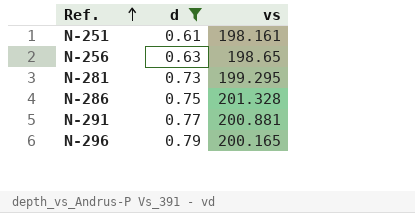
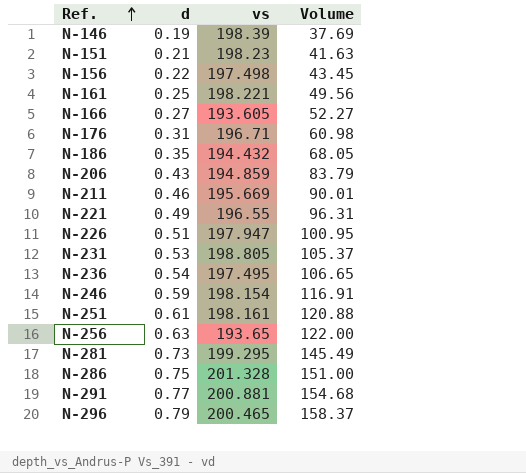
filter: d >= 0.61 -> none
column Volume | formula: none -> [d] * [vs]
N-256 | vs: 198.65 -> 193.65
N-296 | vs: 200.165 -> 200.465

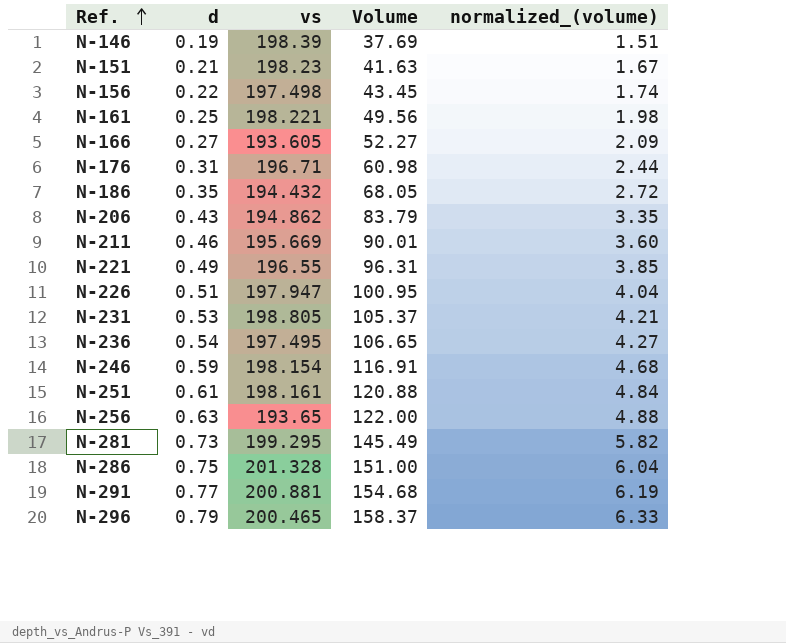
column normalized_(volume) | formula: none -> [Volume] * 0.04
N-206 | vs: 194.859 -> 194.862

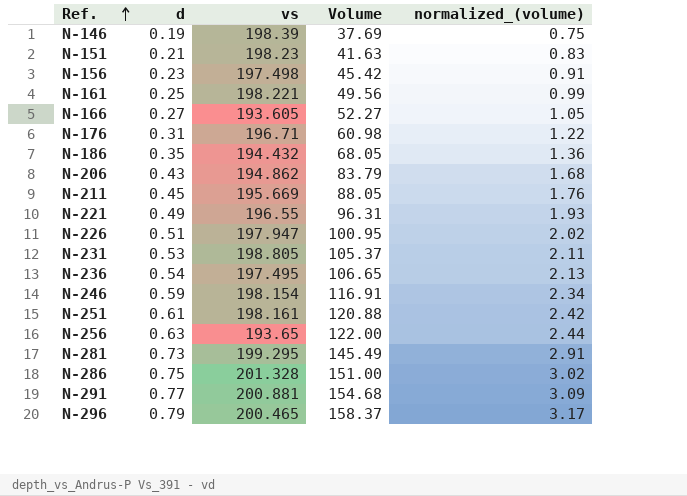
column normalized_(volume) | formula: [Volume] * 0.04 -> [Volume] * 0.02
N-156 | d: 0.22 -> 0.23
N-156 | Volume: 43.45 -> 45.42
N-211 | d: 0.46 -> 0.45
N-211 | Volume: 90.01 -> 88.05

